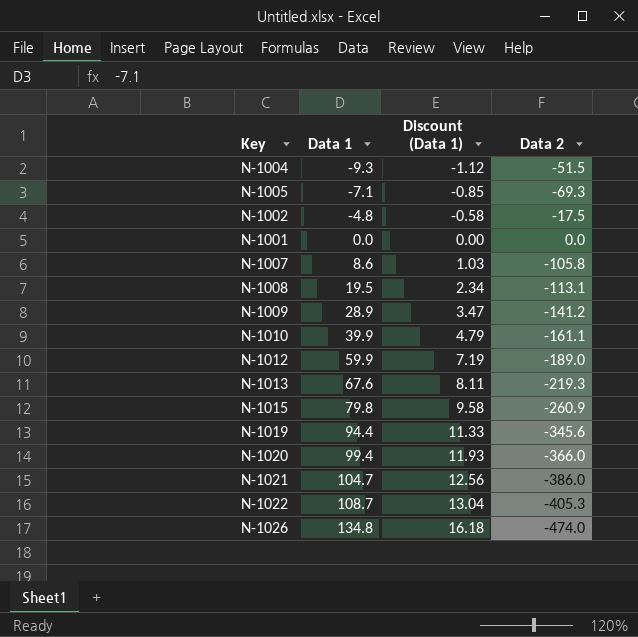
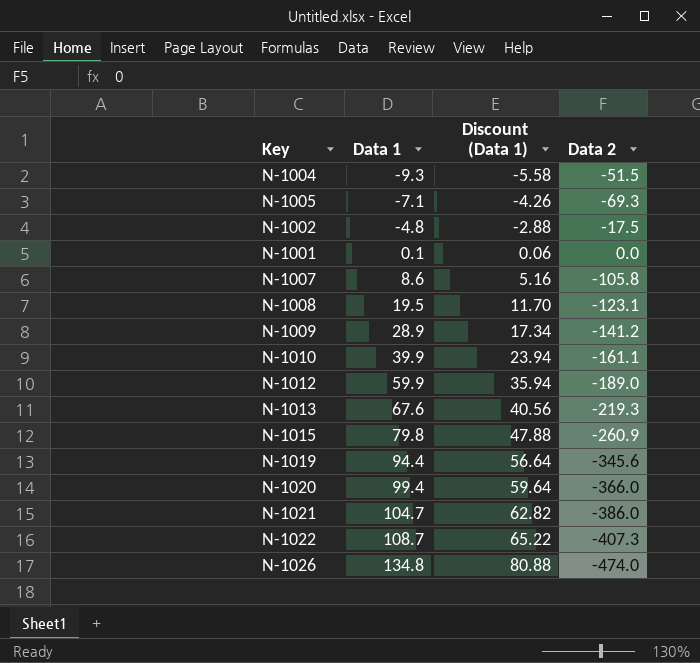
column Discount (Data 1) | formula: [Data 1] * 0.12 -> [Data 1] * 0.6
N-1001 | Data 1: 0.0 -> 0.1
N-1008 | Data 2: -113.1 -> -123.1
N-1022 | Data 2: -405.3 -> -407.3

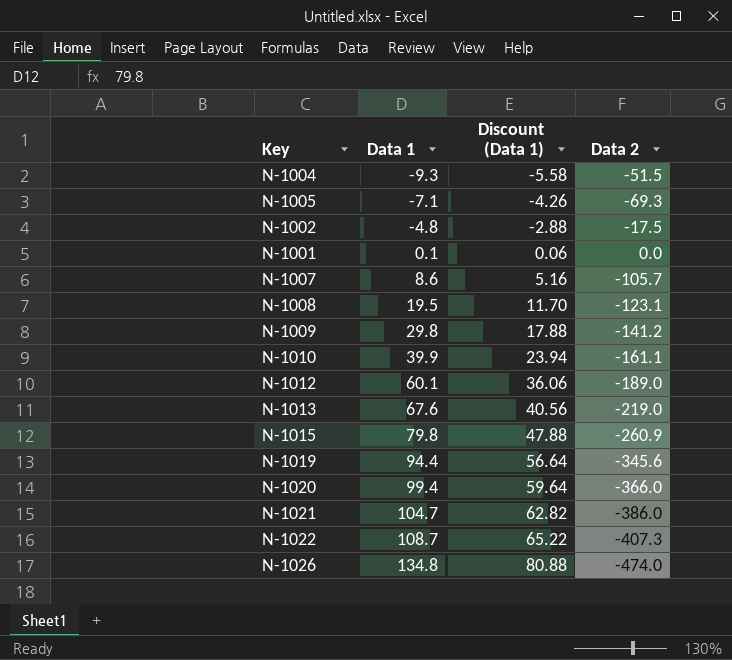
N-1007 | Data 2: -105.8 -> -105.7
N-1009 | Data 1: 28.9 -> 29.8
N-1009 | Discount (Data 1): 17.34 -> 17.88
N-1012 | Data 1: 59.9 -> 60.1
N-1012 | Discount (Data 1): 35.94 -> 36.06
N-1013 | Data 2: -219.3 -> -219.0

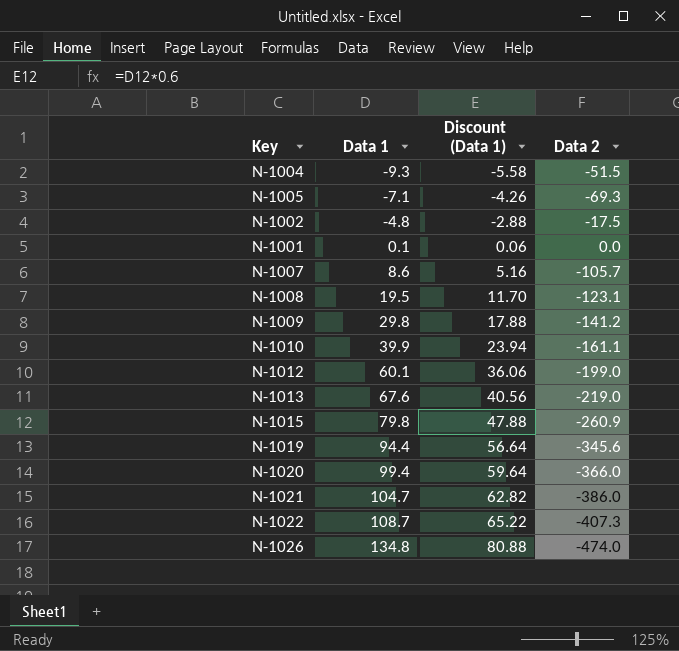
N-1012 | Data 2: -189.0 -> -199.0

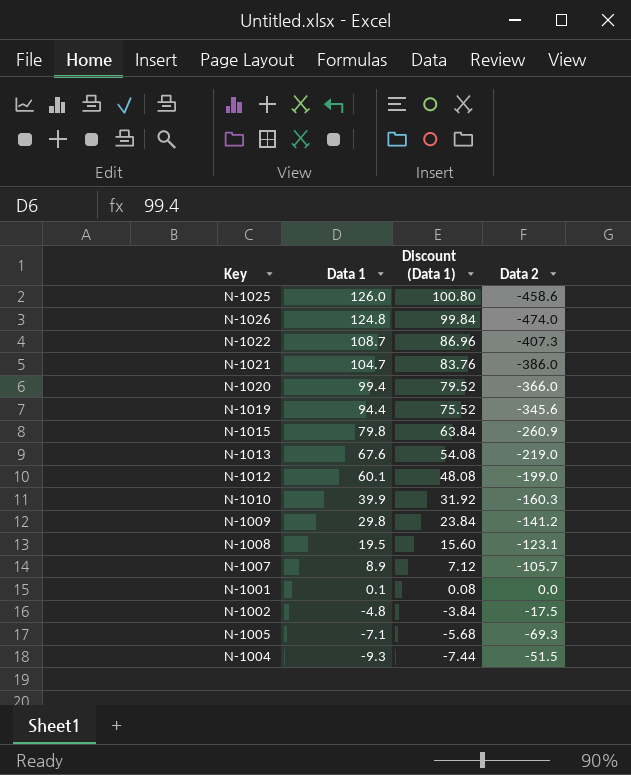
row order: Data 1 ascending -> Data 1 descending
column Discount (Data 1) | formula: [Data 1] * 0.6 -> [Data 1] * 0.8
row N-1025: none -> 126.0 | 100.80 | -458.6
N-1026 | Data 1: 134.8 -> 124.8
N-1010 | Data 2: -161.1 -> -160.3
N-1007 | Data 1: 8.6 -> 8.9

